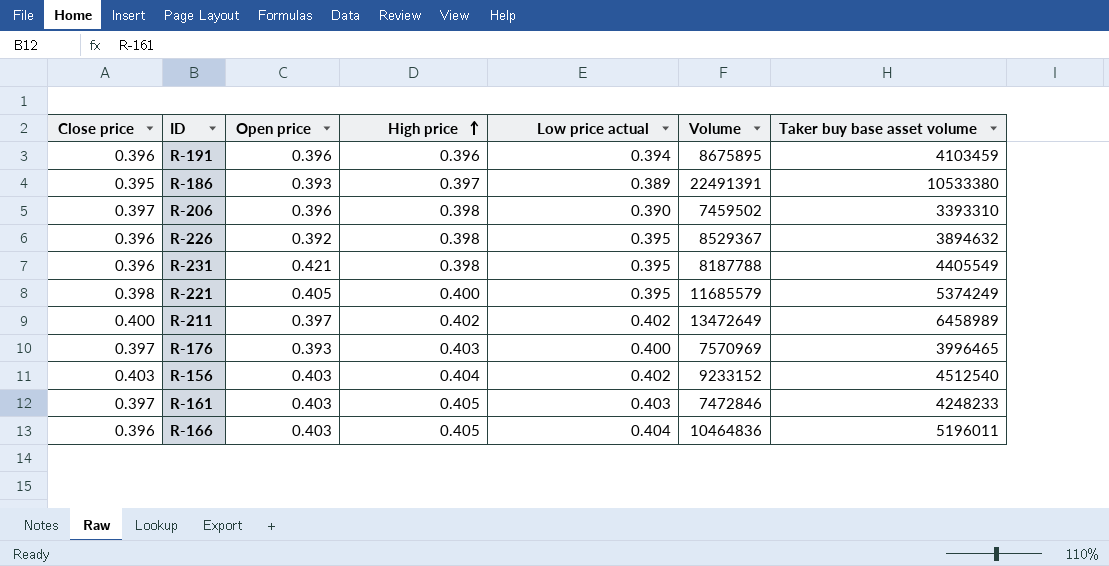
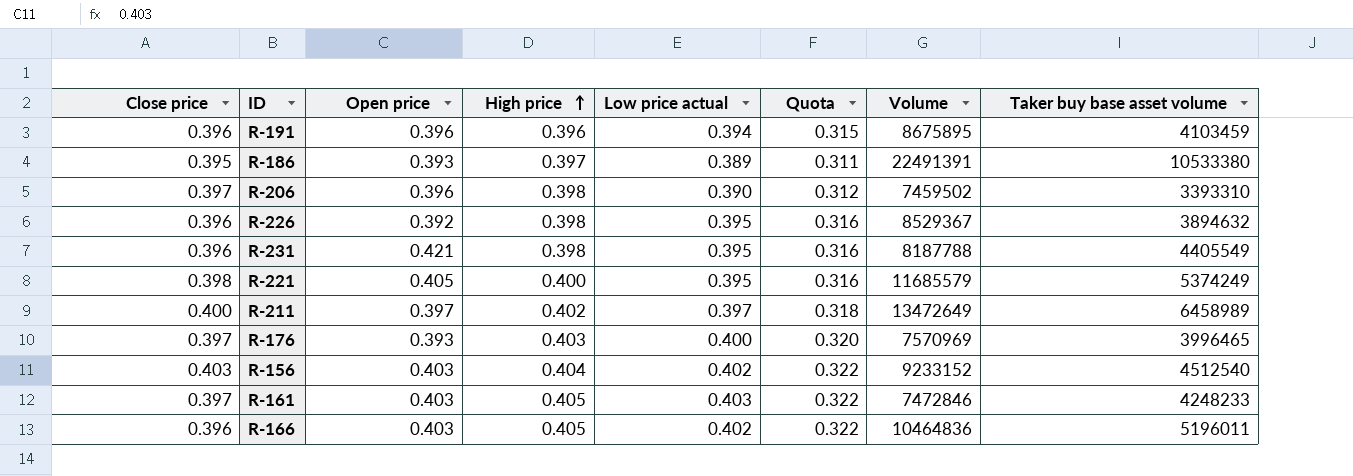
column Quota | formula: none -> [Low price actual] * 0.8
R-211 | Low price actual: 0.402 -> 0.397
R-166 | Low price actual: 0.404 -> 0.402

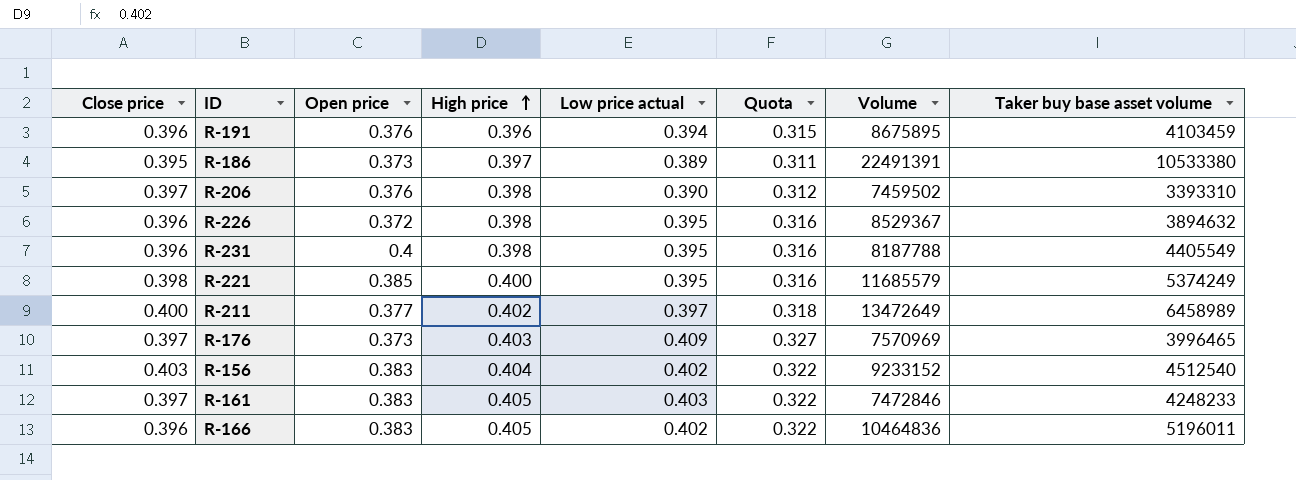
R-191 | Open price: 0.396 -> 0.376
R-186 | Open price: 0.393 -> 0.373
R-206 | Open price: 0.396 -> 0.376
R-226 | Open price: 0.392 -> 0.372
R-231 | Open price: 0.421 -> 0.4
R-221 | Open price: 0.405 -> 0.385
R-211 | Open price: 0.397 -> 0.377
R-176 | Open price: 0.393 -> 0.373
R-176 | Low price actual: 0.400 -> 0.409
R-176 | Quota: 0.320 -> 0.327
R-156 | Open price: 0.403 -> 0.383
R-161 | Open price: 0.403 -> 0.383
R-166 | Open price: 0.403 -> 0.383

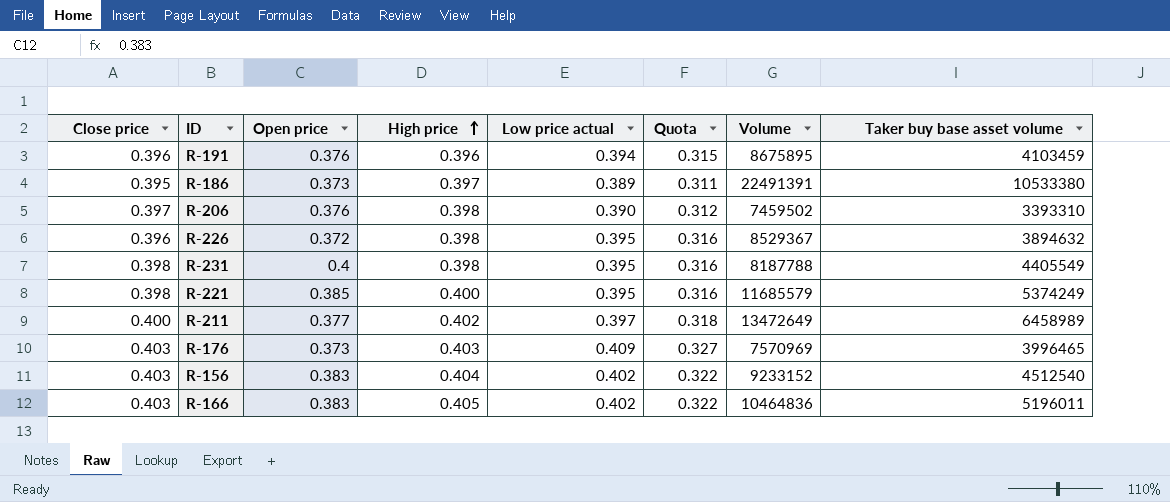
row R-161: 0.397 | 0.383 | 0.405 | 0.403 | 0.322 | 7472846 | 4248233 -> none
R-231 | Close price: 0.396 -> 0.398
R-176 | Close price: 0.397 -> 0.403
R-166 | Close price: 0.396 -> 0.403

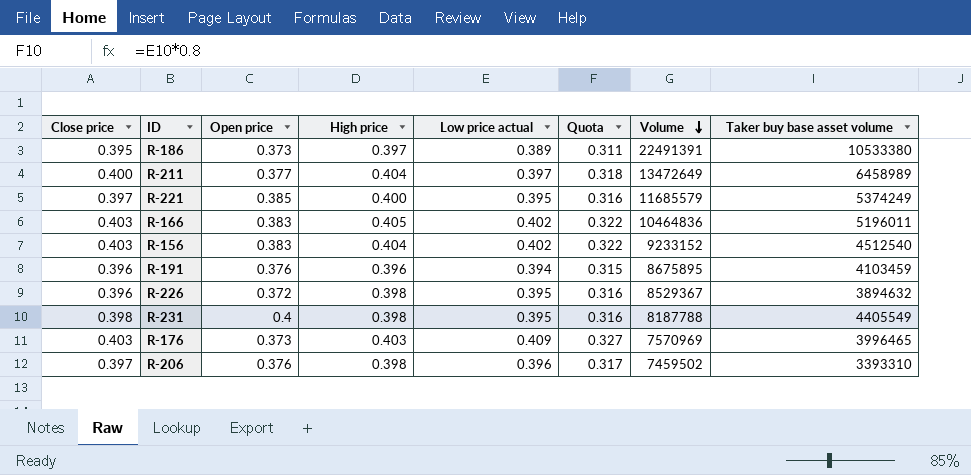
row order: High price ascending -> Volume descending
R-211 | High price: 0.402 -> 0.404
R-221 | Close price: 0.398 -> 0.397
R-206 | Low price actual: 0.390 -> 0.396
R-206 | Quota: 0.312 -> 0.317

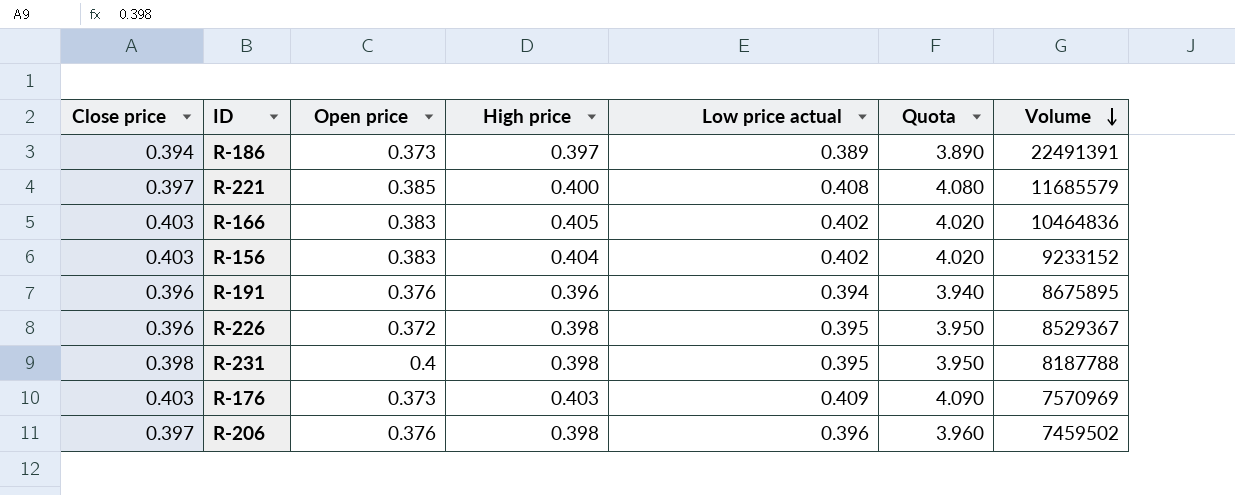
column Taker buy base asset volume | position: 8 -> none
column Quota | formula: [Low price actual] * 0.8 -> [Low price actual] * 10
row R-211: 0.400 | 0.377 | 0.404 | 0.397 | 0.318 | 13472649 | 6458989 -> none
R-186 | Close price: 0.395 -> 0.394
R-221 | Low price actual: 0.395 -> 0.408

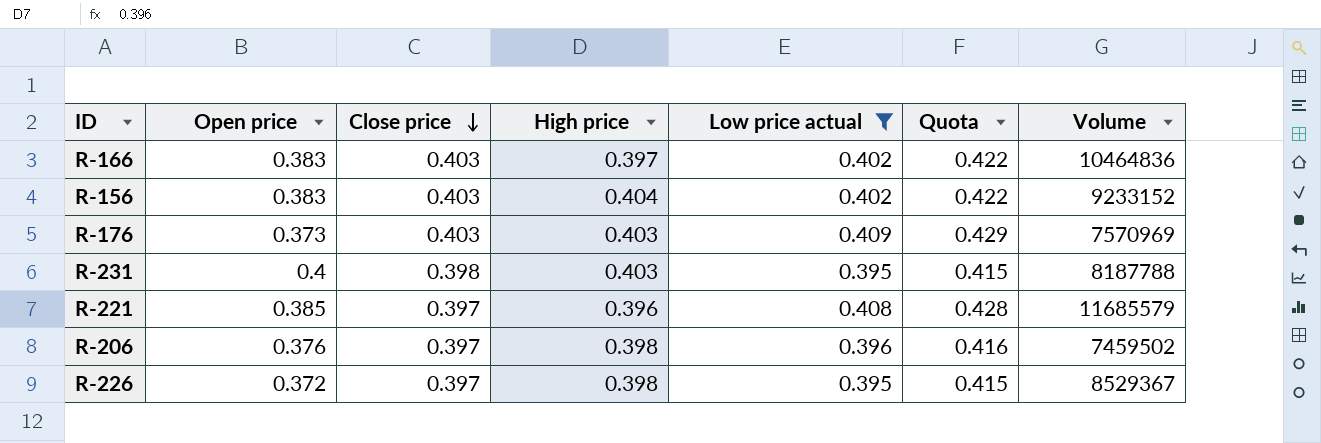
filter: none -> Low price actual >= 0.395
row order: Volume descending -> Close price descending
column Close price | position: 1 -> 3
column Quota | formula: [Low price actual] * 10 -> [Low price actual] * 1.05
R-166 | High price: 0.405 -> 0.397
R-231 | High price: 0.398 -> 0.403
R-221 | High price: 0.400 -> 0.396
R-226 | Close price: 0.396 -> 0.397

